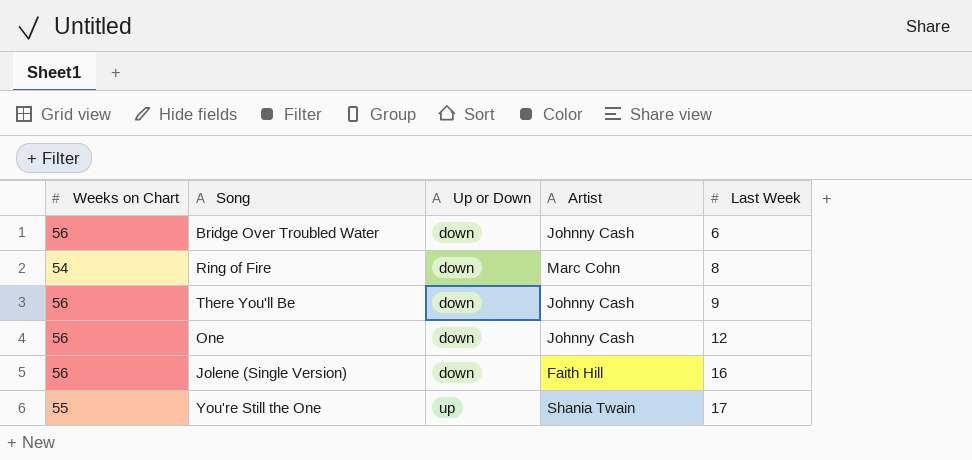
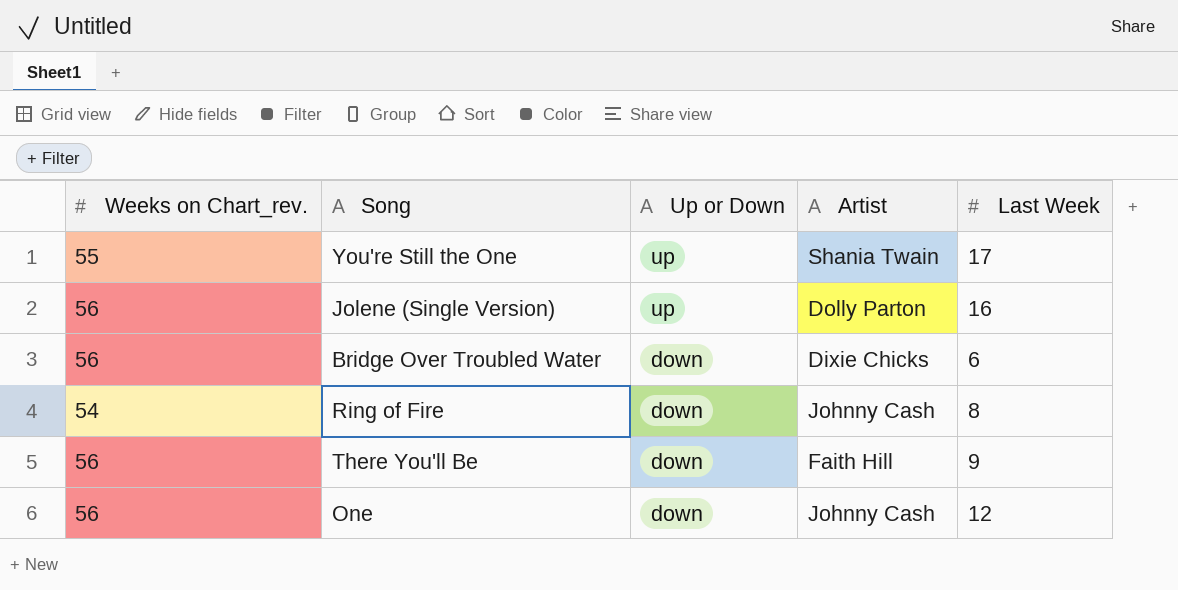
row order: Up or Down ascending -> Up or Down descending
column name: Weeks on Chart -> Weeks on Chart_rev.
Jolene (Single Version) | Up or Down: down -> up
Jolene (Single Version) | Artist: Faith Hill -> Dolly Parton
Bridge Over Troubled Water | Artist: Johnny Cash -> Dixie Chicks
Ring of Fire | Artist: Marc Cohn -> Johnny Cash
There You'll Be | Artist: Johnny Cash -> Faith Hill

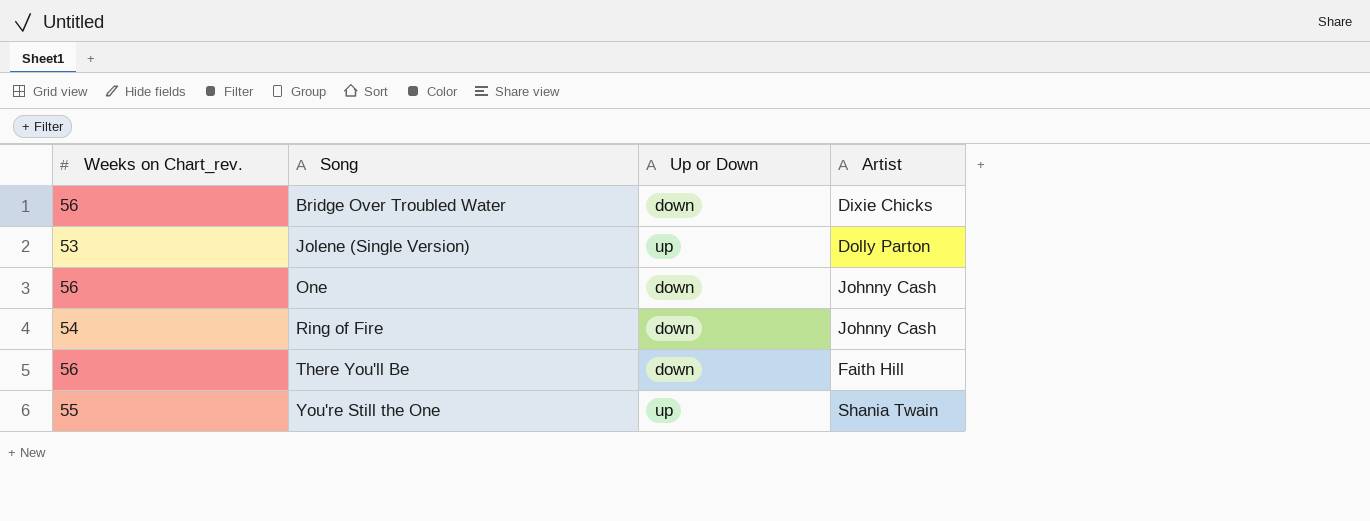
row order: Up or Down descending -> Song ascending
column Last Week | position: 5 -> none
Jolene (Single Version) | Weeks on Chart_rev.: 56 -> 53

